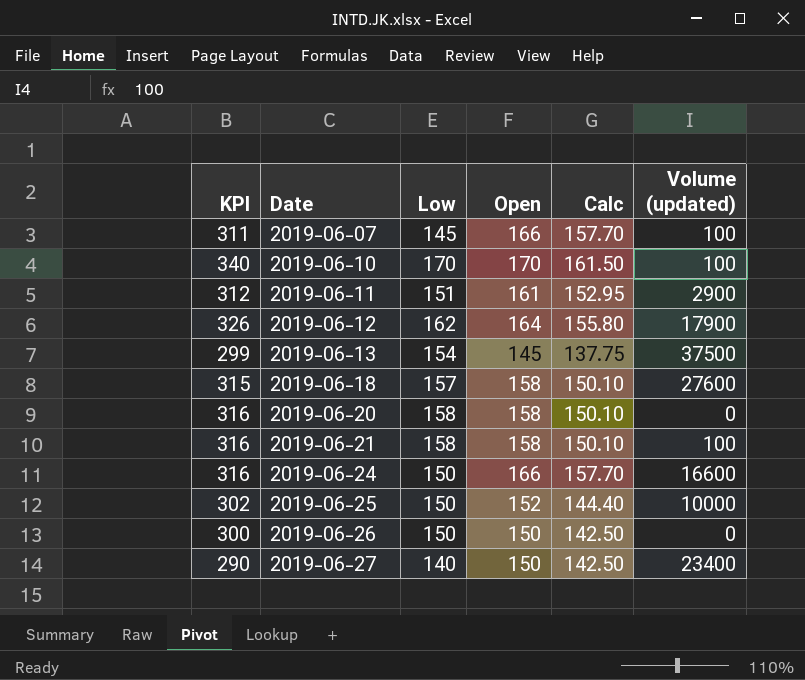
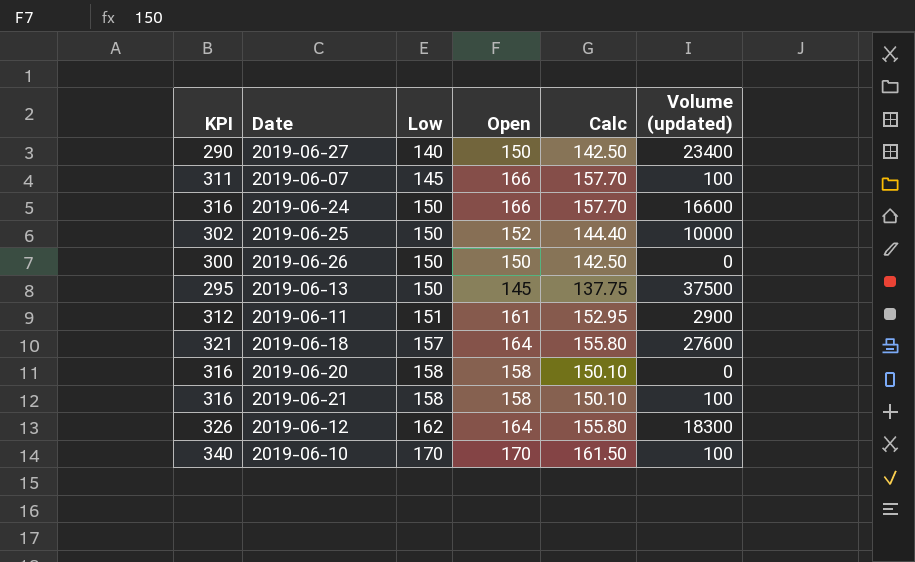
row order: Date ascending -> Low ascending
2019-06-13 | KPI: 299 -> 295
2019-06-13 | Low: 154 -> 150
2019-06-18 | KPI: 315 -> 321
2019-06-18 | Open: 158 -> 164
2019-06-18 | Calc: 150.10 -> 155.80
2019-06-12 | Volume (updated): 17900 -> 18300

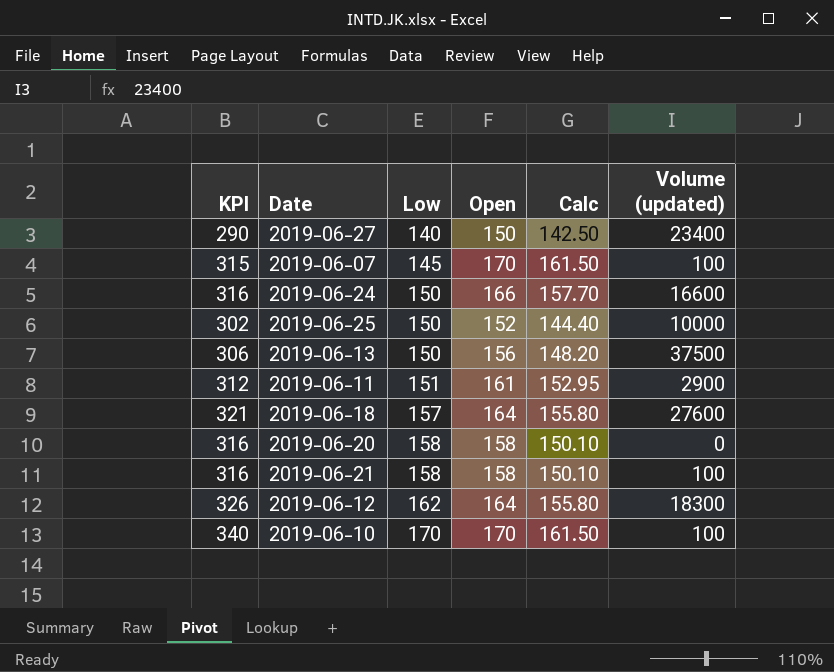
row 2019-06-26: 300 | 150 | 150 | 142.50 | 0 -> none
2019-06-07 | KPI: 311 -> 315
2019-06-07 | Open: 166 -> 170
2019-06-07 | Calc: 157.70 -> 161.50
2019-06-13 | KPI: 295 -> 306
2019-06-13 | Open: 145 -> 156
2019-06-13 | Calc: 137.75 -> 148.20

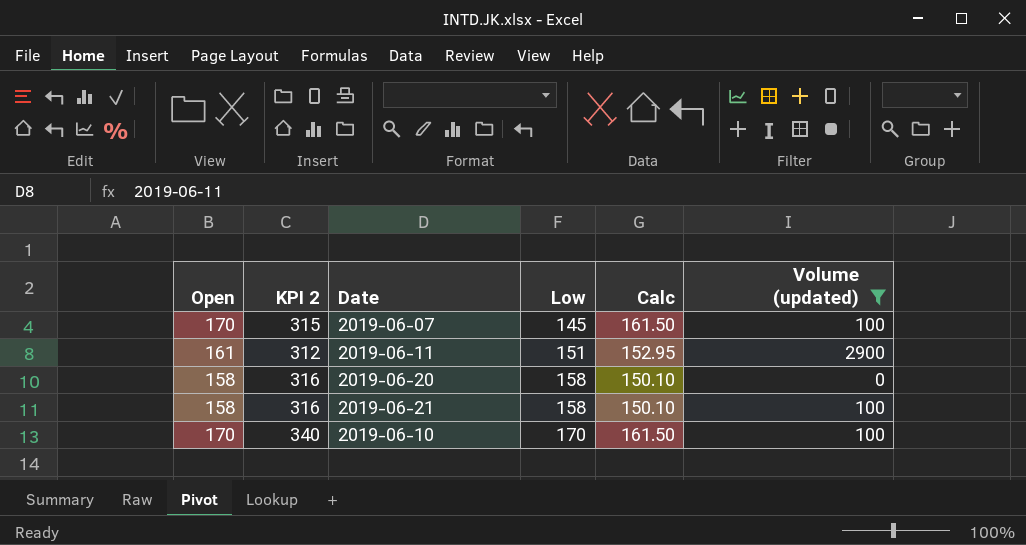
filter: none -> Volume (updated) <= 2900
column Open | position: 4 -> 1
column name: KPI -> KPI 2

